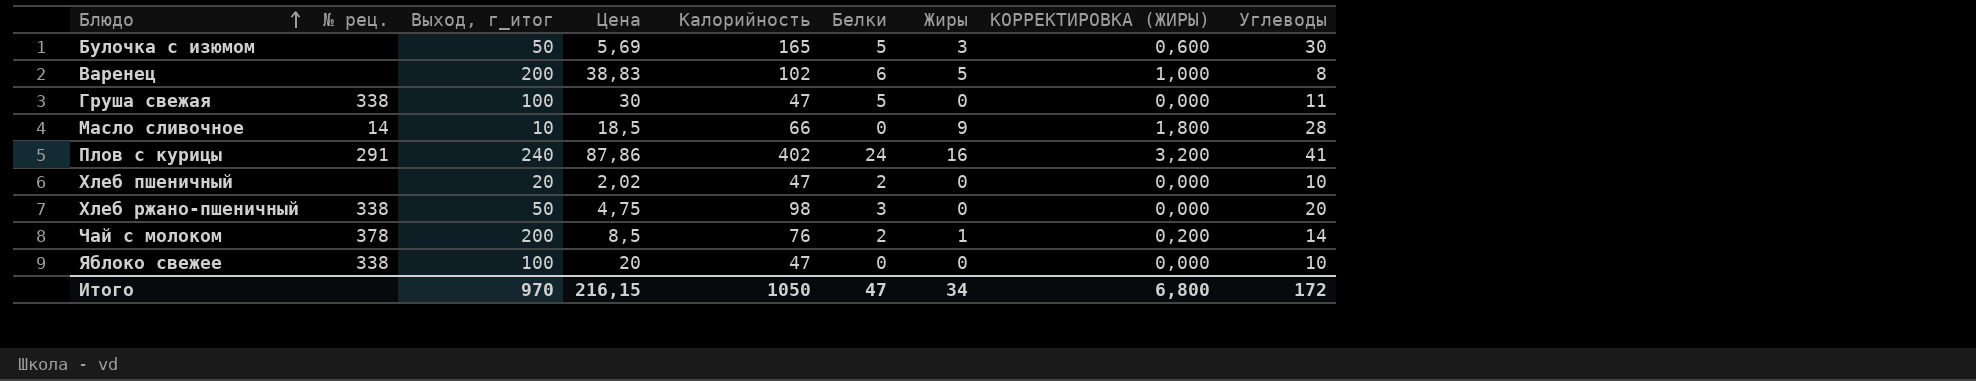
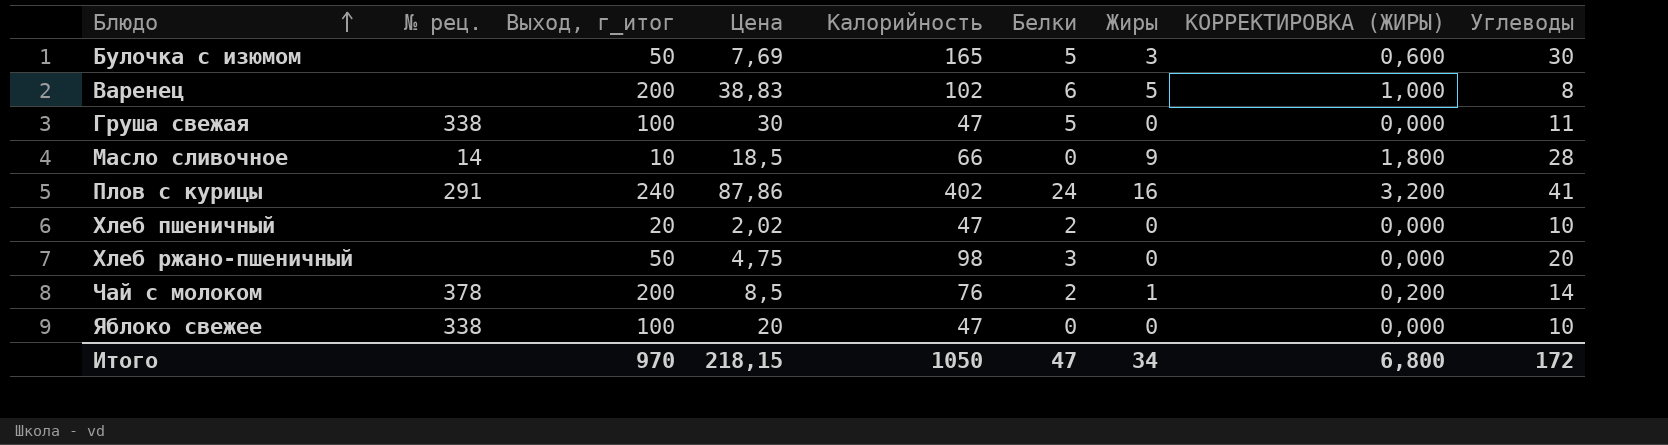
Булочка с изюмом | Цена: 5,69 -> 7,69
Хлеб ржано-пшеничный | № рец.: 338 -> none
Итого | Цена: 216,15 -> 218,15

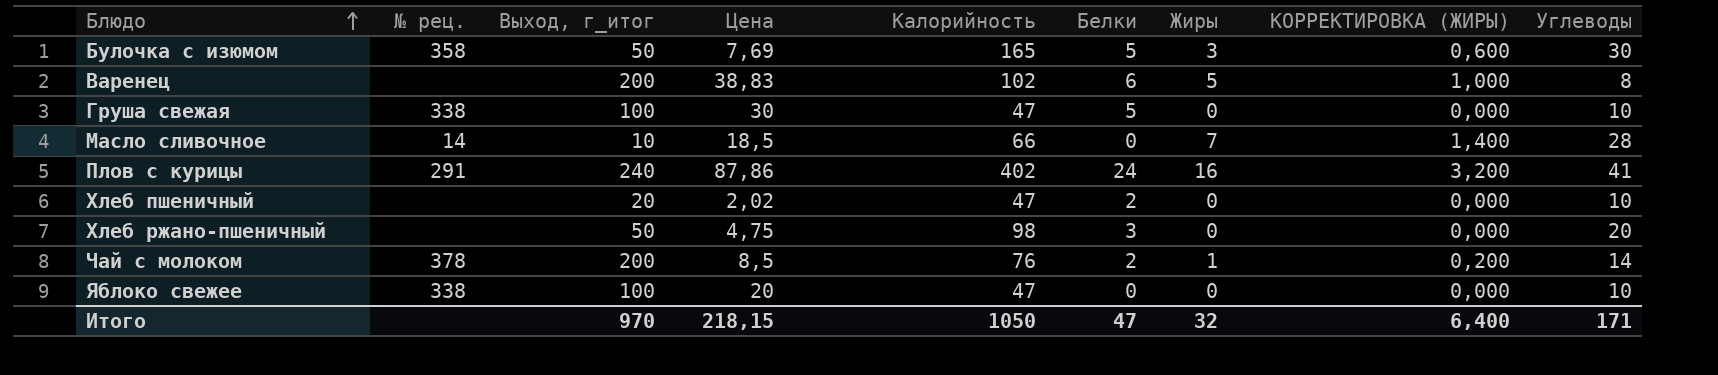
Булочка с изюмом | № рец.: none -> 358
Груша свежая | Углеводы: 11 -> 10
Масло сливочное | Жиры: 9 -> 7
Масло сливочное | КОРРЕКТИРОВКА (ЖИРЫ): 1,800 -> 1,400
Итого | Жиры: 34 -> 32
Итого | КОРРЕКТИРОВКА (ЖИРЫ): 6,800 -> 6,400
Итого | Углеводы: 172 -> 171

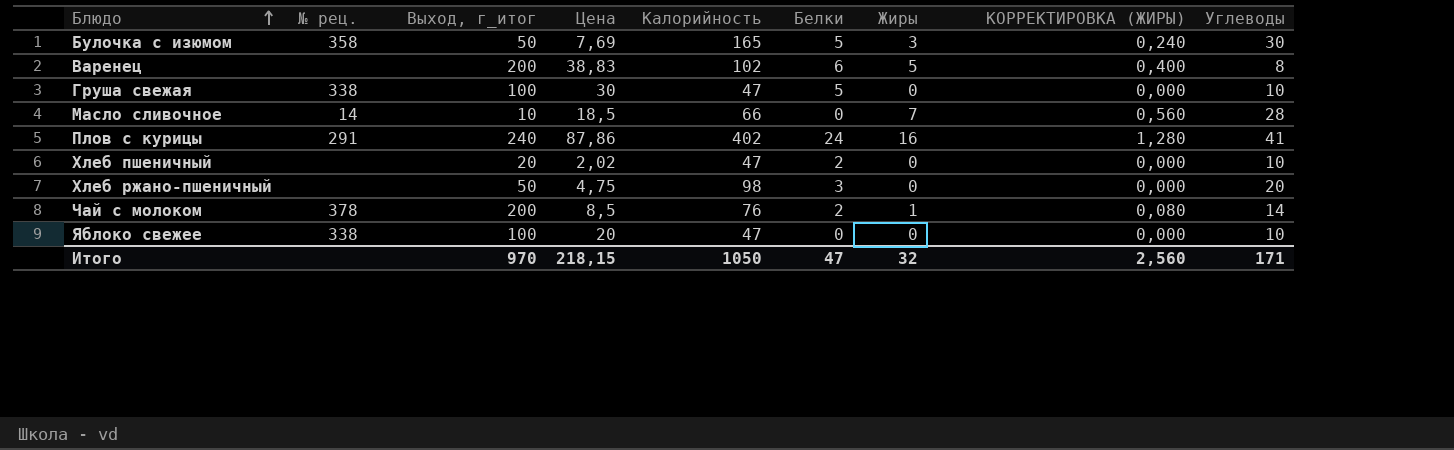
column КОРРЕКТИРОВКА (ЖИРЫ) | formula: [Жиры] * 0,2 -> [Жиры] * 0,08
Итого | КОРРЕКТИРОВКА (ЖИРЫ): 6,400 -> 2,560

